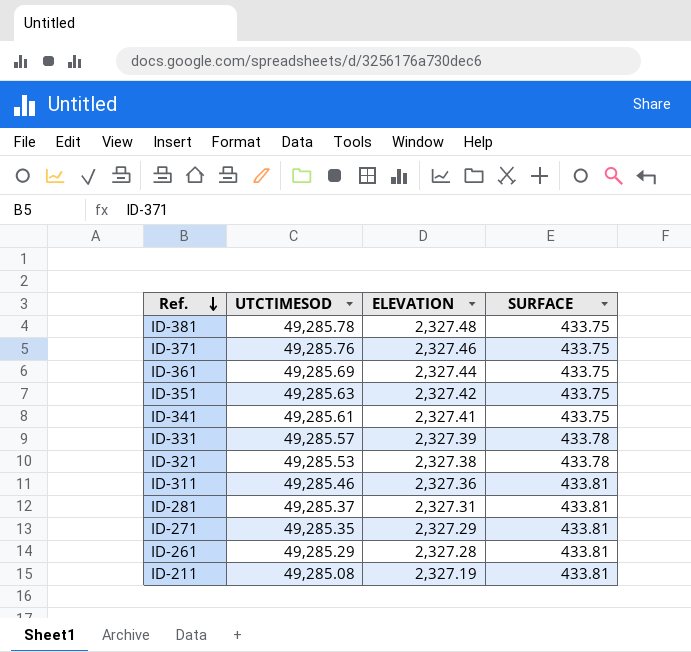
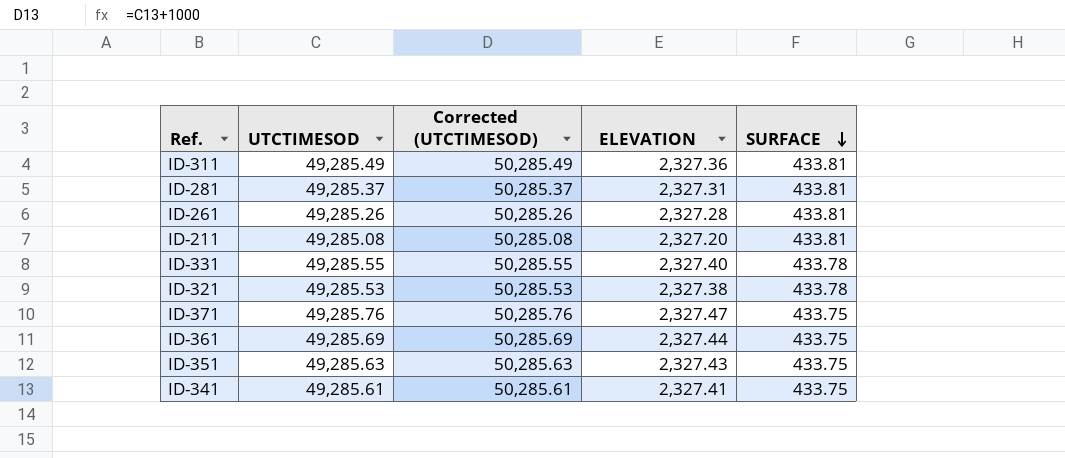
row order: Ref. descending -> SURFACE descending
column Corrected (UTCTIMESOD) | formula: none -> [UTCTIMESOD] + 1000
row ID-381: 49,285.78 | 2,327.48 | 433.75 -> none
row ID-271: 49,285.35 | 2,327.29 | 433.81 -> none
ID-311 | UTCTIMESOD: 49,285.46 -> 49,285.49
ID-261 | UTCTIMESOD: 49,285.29 -> 49,285.26
ID-211 | ELEVATION: 2,327.19 -> 2,327.20
ID-331 | UTCTIMESOD: 49,285.57 -> 49,285.55
ID-331 | ELEVATION: 2,327.39 -> 2,327.40
ID-371 | ELEVATION: 2,327.46 -> 2,327.47
ID-351 | ELEVATION: 2,327.42 -> 2,327.43

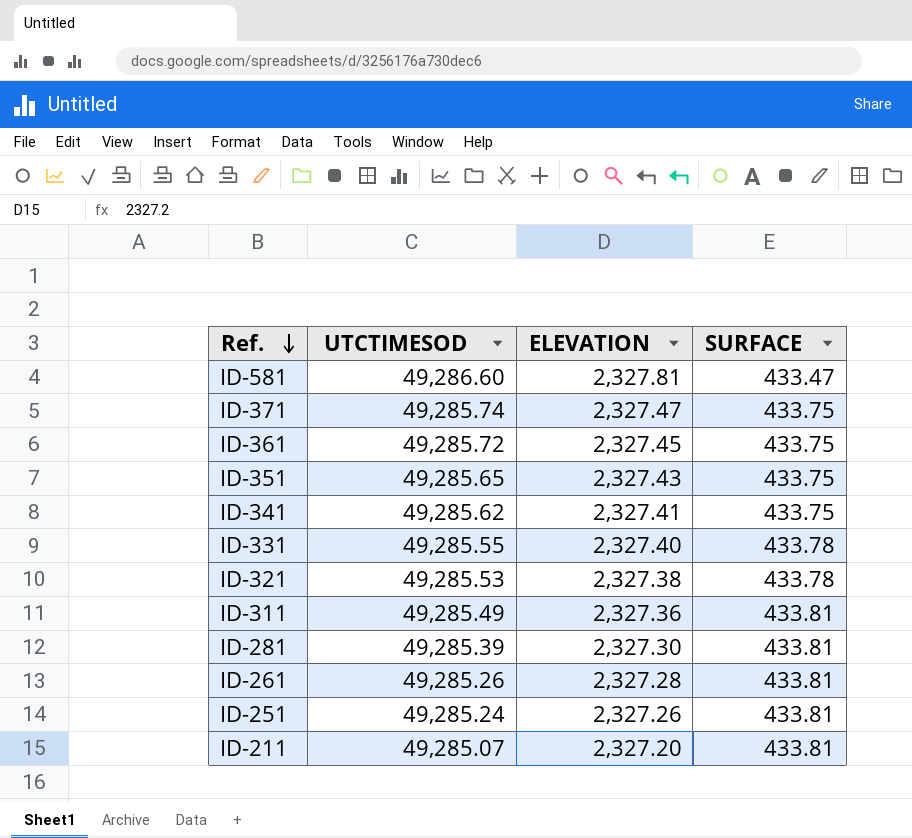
row order: SURFACE descending -> Ref. descending
column Corrected (UTCTIMESOD) | formula: [UTCTIMESOD] + 1000 -> none
row ID-581: none -> 49,286.60 | 2,327.81 | 433.47
ID-371 | UTCTIMESOD: 49,285.76 -> 49,285.74
ID-361 | UTCTIMESOD: 49,285.69 -> 49,285.72
ID-361 | ELEVATION: 2,327.44 -> 2,327.45
ID-351 | UTCTIMESOD: 49,285.63 -> 49,285.65
ID-341 | UTCTIMESOD: 49,285.61 -> 49,285.62
ID-281 | UTCTIMESOD: 49,285.37 -> 49,285.39
ID-281 | ELEVATION: 2,327.31 -> 2,327.30
row ID-251: none -> 49,285.24 | 2,327.26 | 433.81
ID-211 | UTCTIMESOD: 49,285.08 -> 49,285.07

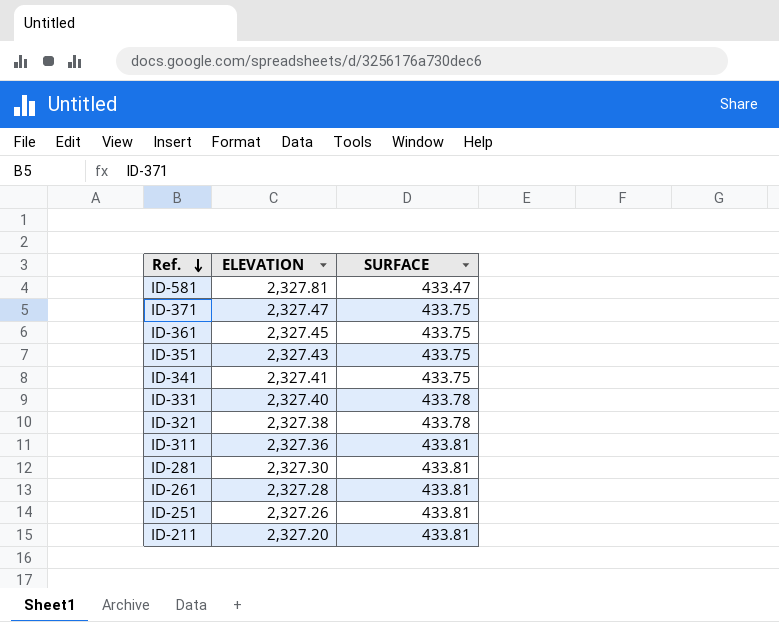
column UTCTIMESOD | position: 2 -> none

